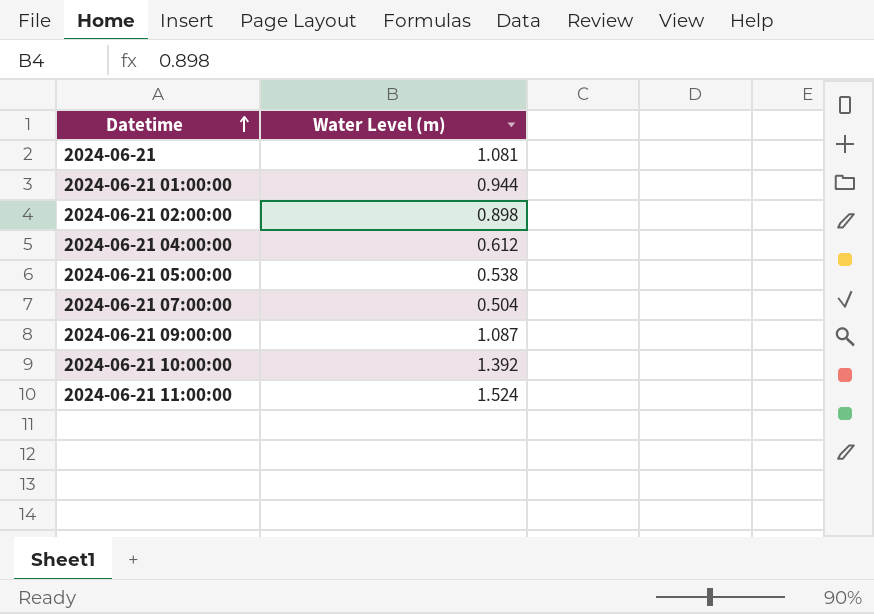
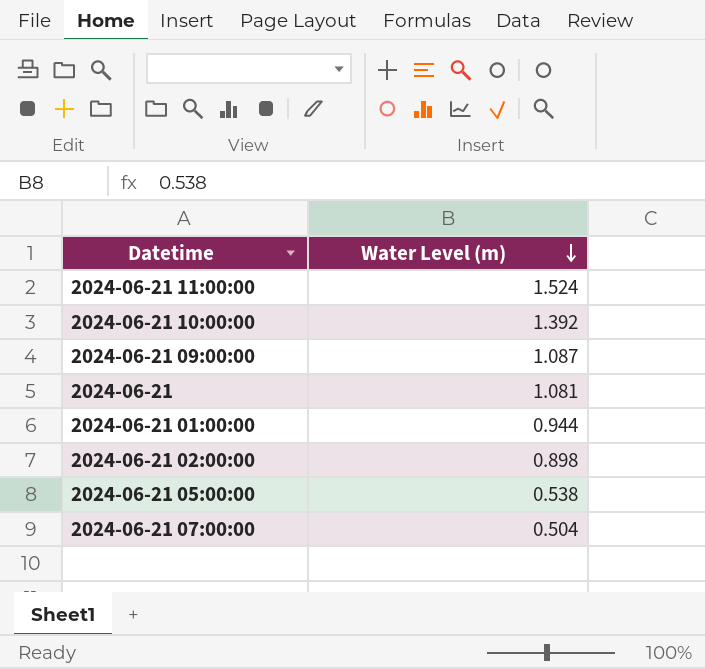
row order: Datetime ascending -> Water Level (m) descending
row 2024-06-21 04:00:00: 0.612 -> none

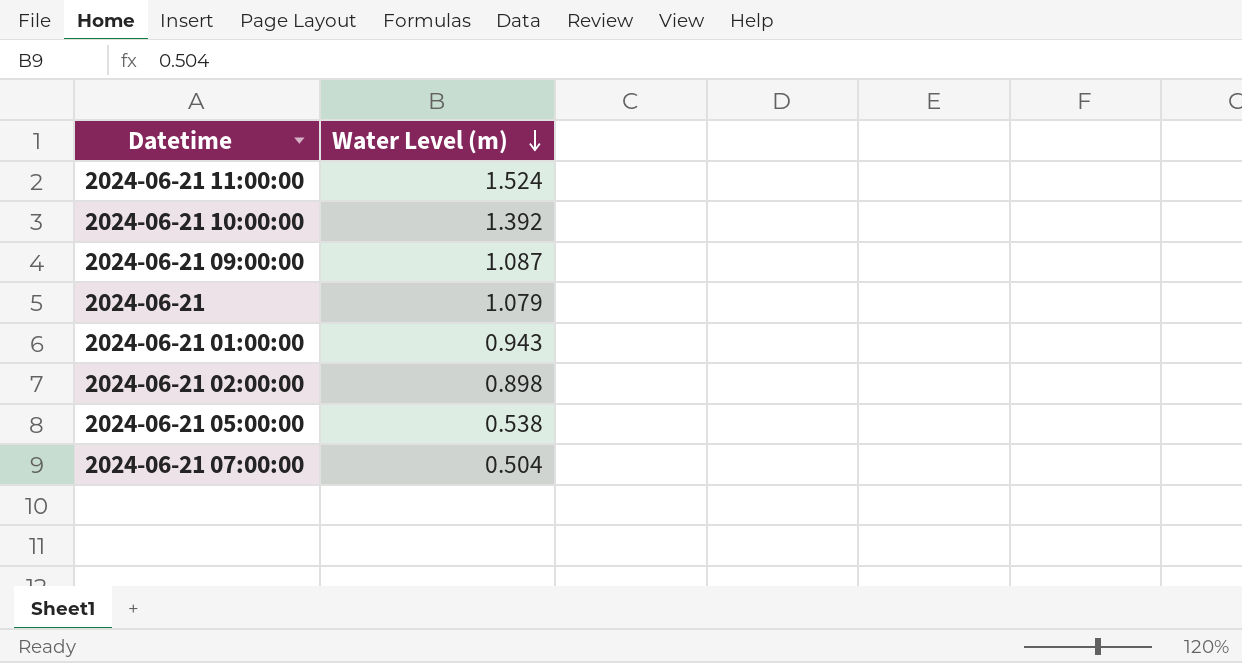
2024-06-21 | Water Level (m): 1.081 -> 1.079
2024-06-21 01:00:00 | Water Level (m): 0.944 -> 0.943

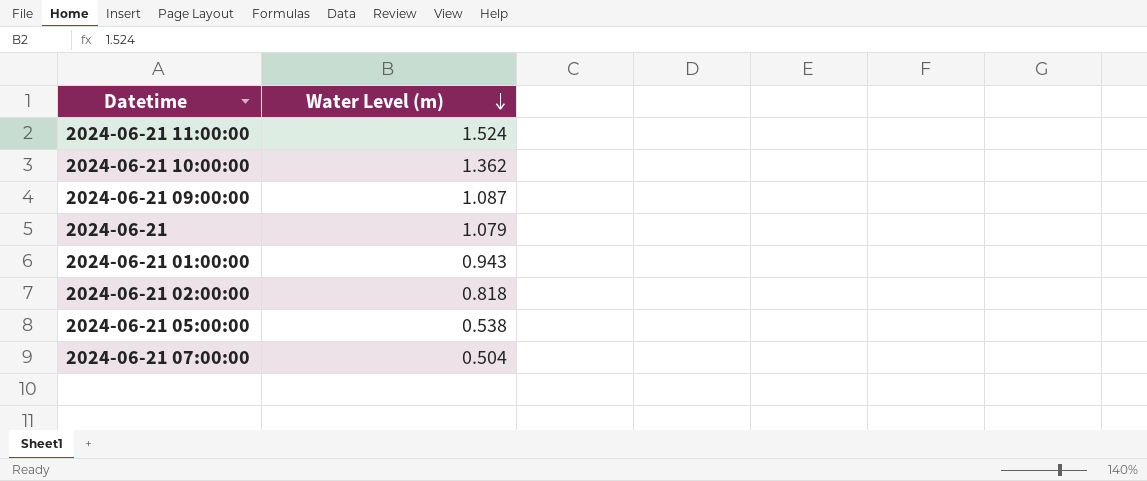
2024-06-21 10:00:00 | Water Level (m): 1.392 -> 1.362
2024-06-21 02:00:00 | Water Level (m): 0.898 -> 0.818

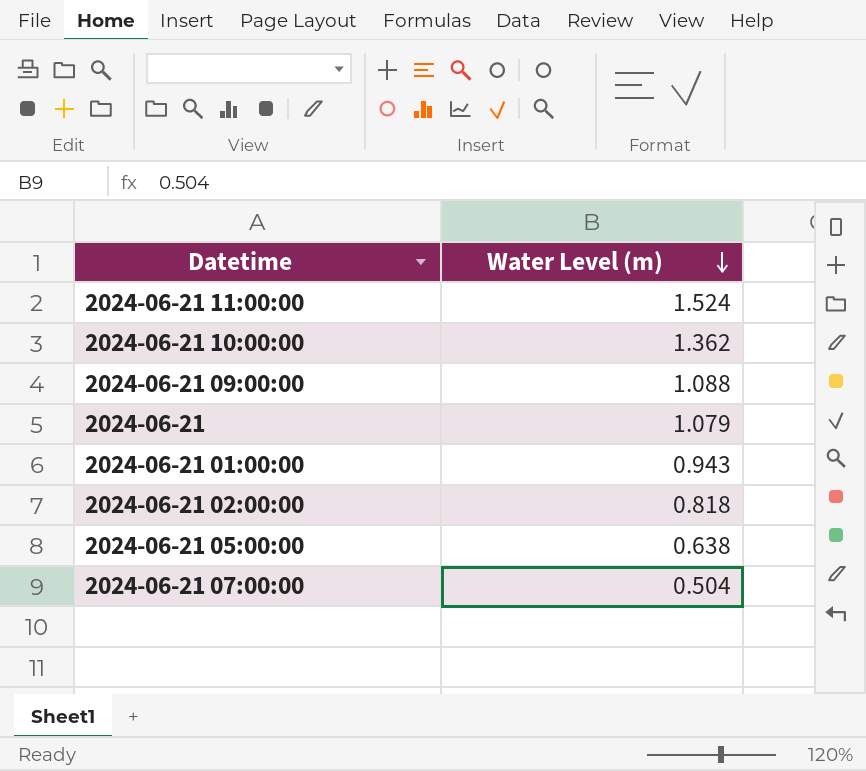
2024-06-21 09:00:00 | Water Level (m): 1.087 -> 1.088
2024-06-21 05:00:00 | Water Level (m): 0.538 -> 0.638

